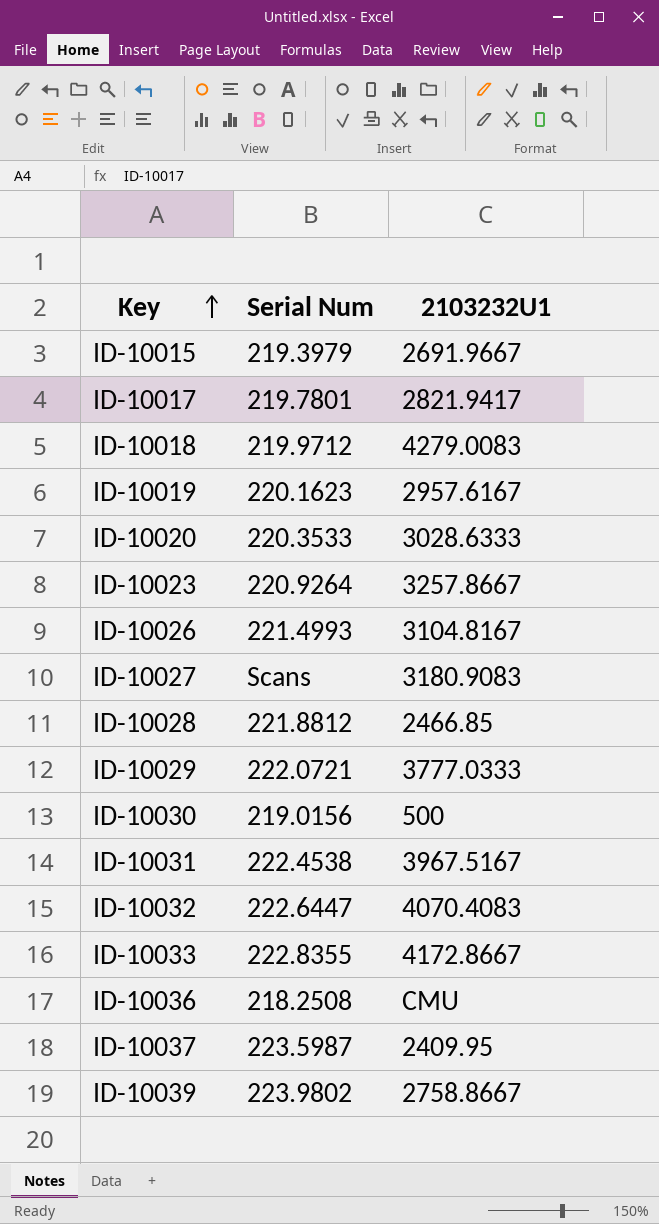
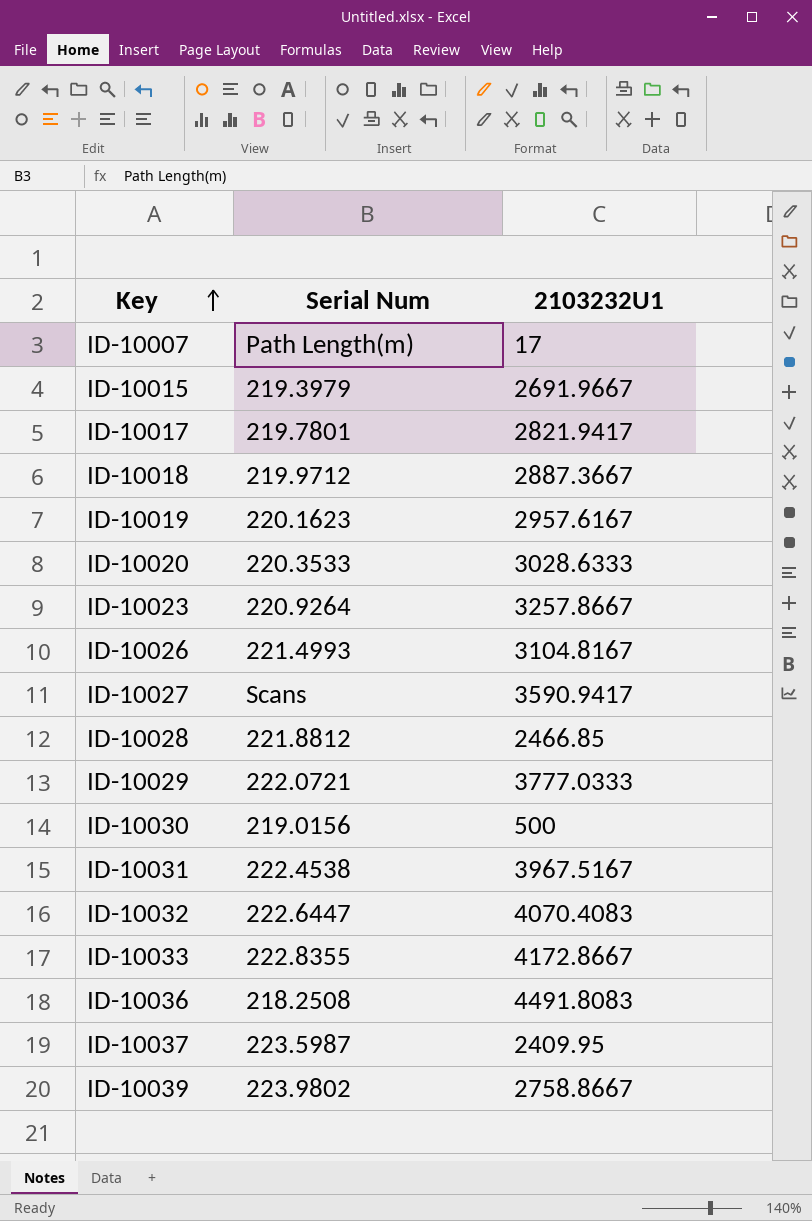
row ID-10007: none -> Path Length(m) | 17
ID-10018 | 2103232U1: 4279.0083 -> 2887.3667
ID-10027 | 2103232U1: 3180.9083 -> 3590.9417
ID-10036 | 2103232U1: CMU -> 4491.8083

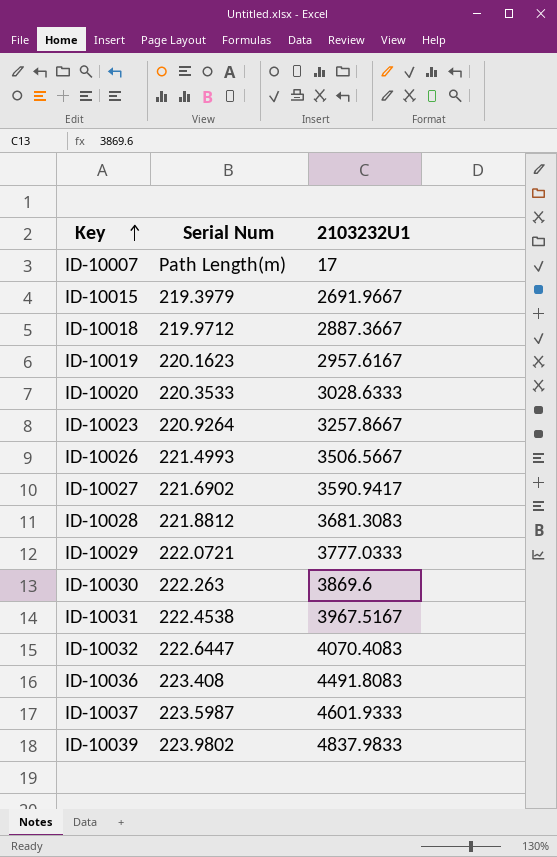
row ID-10017: 219.7801 | 2821.9417 -> none
row ID-10033: 222.8355 | 4172.8667 -> none
ID-10026 | 2103232U1: 3104.8167 -> 3506.5667
ID-10027 | Serial Num: Scans -> 221.6902
ID-10028 | 2103232U1: 2466.85 -> 3681.3083
ID-10030 | Serial Num: 219.0156 -> 222.263
ID-10030 | 2103232U1: 500 -> 3869.6
ID-10036 | Serial Num: 218.2508 -> 223.408
ID-10037 | 2103232U1: 2409.95 -> 4601.9333
ID-10039 | 2103232U1: 2758.8667 -> 4837.9833

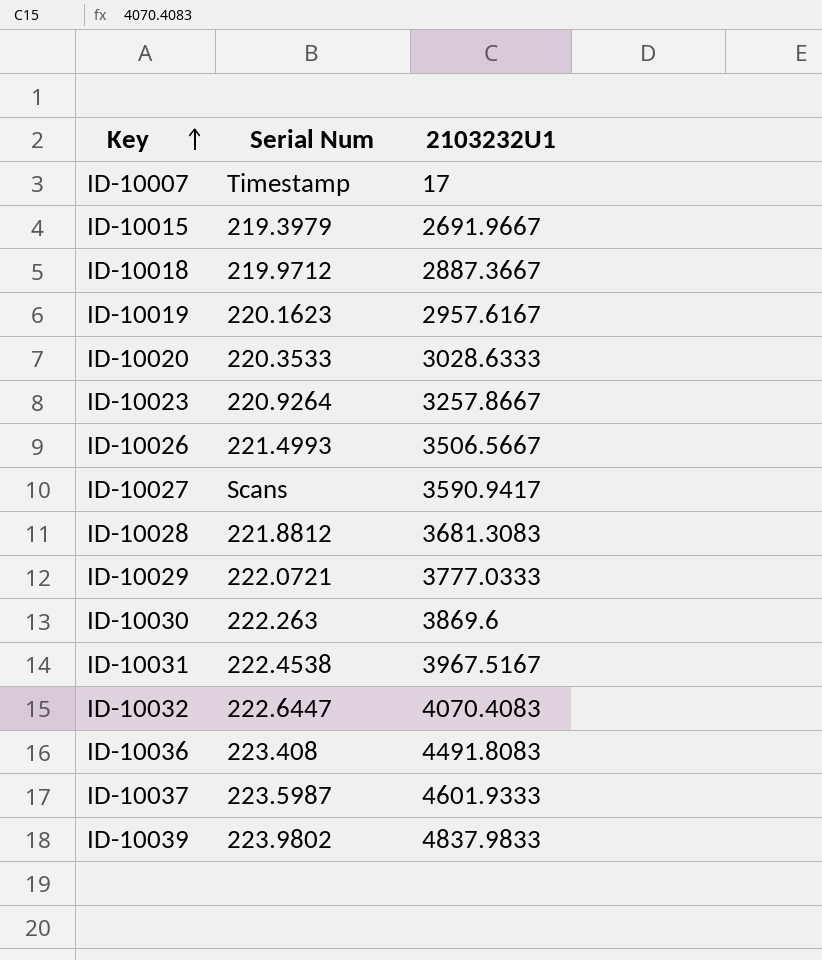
ID-10007 | Serial Num: Path Length(m) -> Timestamp
ID-10027 | Serial Num: 221.6902 -> Scans

